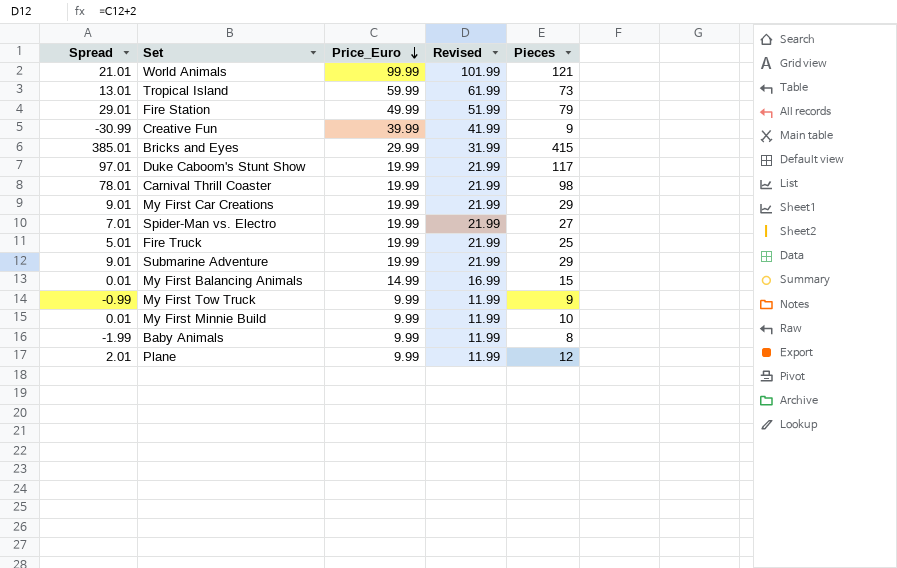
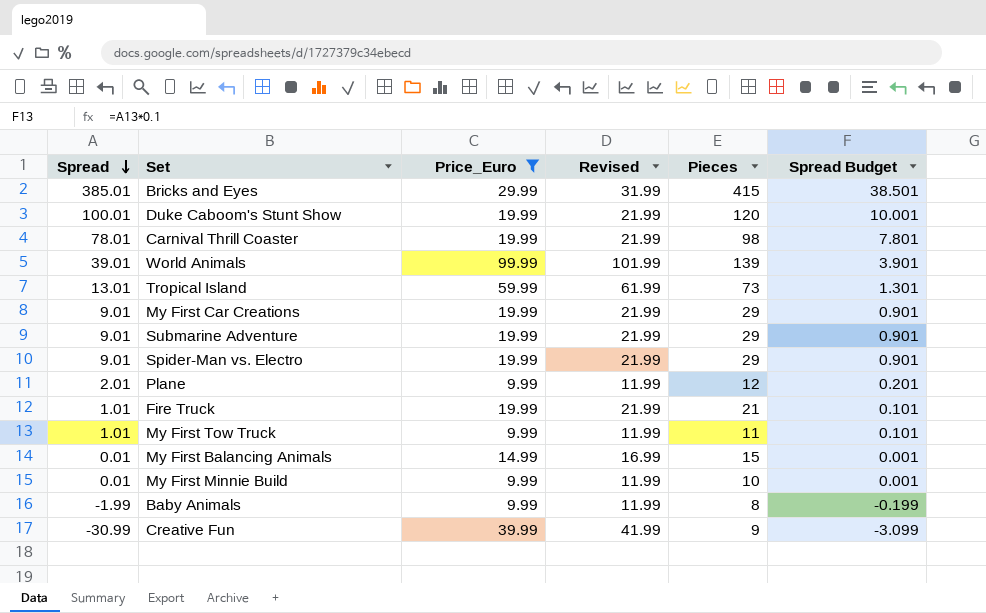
filter: none -> Price_Euro != 49.99
row order: Price_Euro descending -> Spread descending
column Spread Budget | formula: none -> [Spread] * 0.1
Duke Caboom's Stunt Show | Spread: 97.01 -> 100.01
Duke Caboom's Stunt Show | Pieces: 117 -> 120
World Animals | Spread: 21.01 -> 39.01
World Animals | Pieces: 121 -> 139
Spider-Man vs. Electro | Spread: 7.01 -> 9.01
Spider-Man vs. Electro | Pieces: 27 -> 29
Fire Truck | Spread: 5.01 -> 1.01
Fire Truck | Pieces: 25 -> 21
My First Tow Truck | Spread: -0.99 -> 1.01
My First Tow Truck | Pieces: 9 -> 11

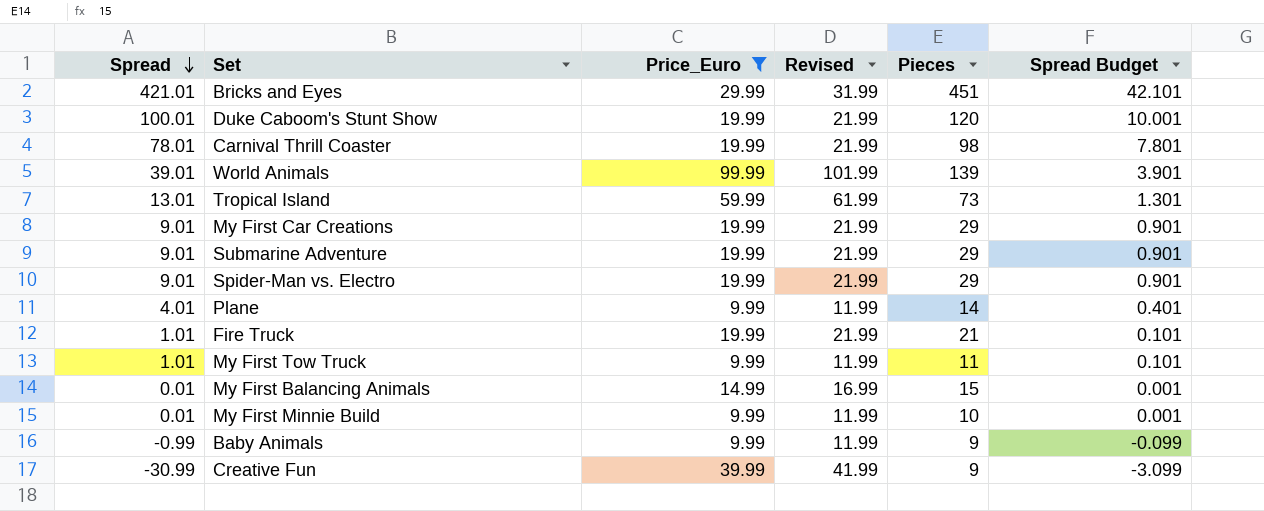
Bricks and Eyes | Spread: 385.01 -> 421.01
Bricks and Eyes | Pieces: 415 -> 451
Bricks and Eyes | Spread Budget: 38.501 -> 42.101
Plane | Spread: 2.01 -> 4.01
Plane | Pieces: 12 -> 14
Plane | Spread Budget: 0.201 -> 0.401
Baby Animals | Spread: -1.99 -> -0.99
Baby Animals | Pieces: 8 -> 9
Baby Animals | Spread Budget: -0.199 -> -0.099

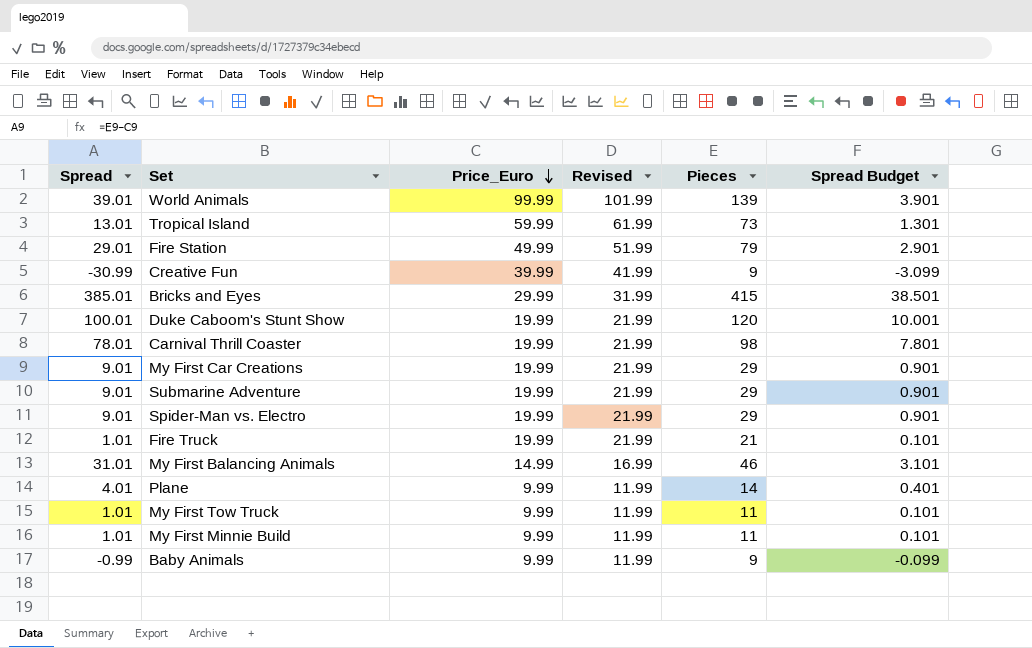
filter: Price_Euro != 49.99 -> none
row order: Spread descending -> Price_Euro descending
Bricks and Eyes | Spread: 421.01 -> 385.01
Bricks and Eyes | Pieces: 451 -> 415
Bricks and Eyes | Spread Budget: 42.101 -> 38.501
My First Balancing Animals | Spread: 0.01 -> 31.01
My First Balancing Animals | Pieces: 15 -> 46
My First Balancing Animals | Spread Budget: 0.001 -> 3.101
My First Minnie Build | Spread: 0.01 -> 1.01
My First Minnie Build | Pieces: 10 -> 11
My First Minnie Build | Spread Budget: 0.001 -> 0.101

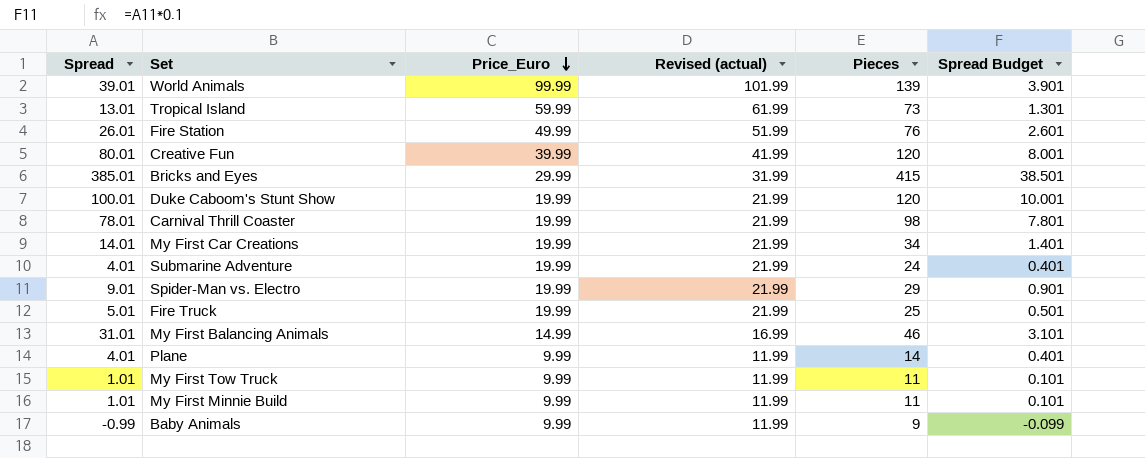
column name: Revised -> Revised (actual)
Fire Station | Spread: 29.01 -> 26.01
Fire Station | Pieces: 79 -> 76
Fire Station | Spread Budget: 2.901 -> 2.601
Creative Fun | Spread: -30.99 -> 80.01
Creative Fun | Pieces: 9 -> 120
Creative Fun | Spread Budget: -3.099 -> 8.001
My First Car Creations | Spread: 9.01 -> 14.01
My First Car Creations | Pieces: 29 -> 34
My First Car Creations | Spread Budget: 0.901 -> 1.401
Submarine Adventure | Spread: 9.01 -> 4.01
Submarine Adventure | Pieces: 29 -> 24
Submarine Adventure | Spread Budget: 0.901 -> 0.401
Fire Truck | Spread: 1.01 -> 5.01
Fire Truck | Pieces: 21 -> 25
Fire Truck | Spread Budget: 0.101 -> 0.501

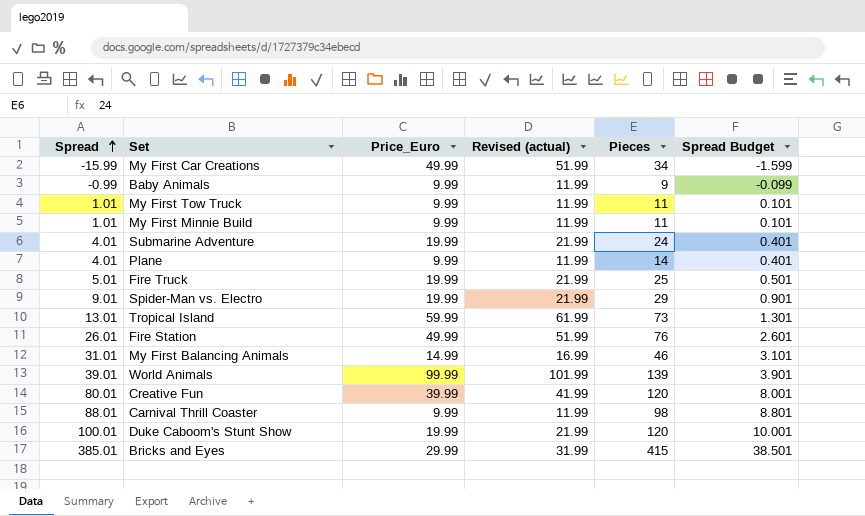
row order: Price_Euro descending -> Spread ascending
My First Car Creations | Spread: 14.01 -> -15.99
My First Car Creations | Price_Euro: 19.99 -> 49.99
My First Car Creations | Revised (actual): 21.99 -> 51.99
My First Car Creations | Spread Budget: 1.401 -> -1.599
Carnival Thrill Coaster | Spread: 78.01 -> 88.01
Carnival Thrill Coaster | Price_Euro: 19.99 -> 9.99
Carnival Thrill Coaster | Revised (actual): 21.99 -> 11.99
Carnival Thrill Coaster | Spread Budget: 7.801 -> 8.801

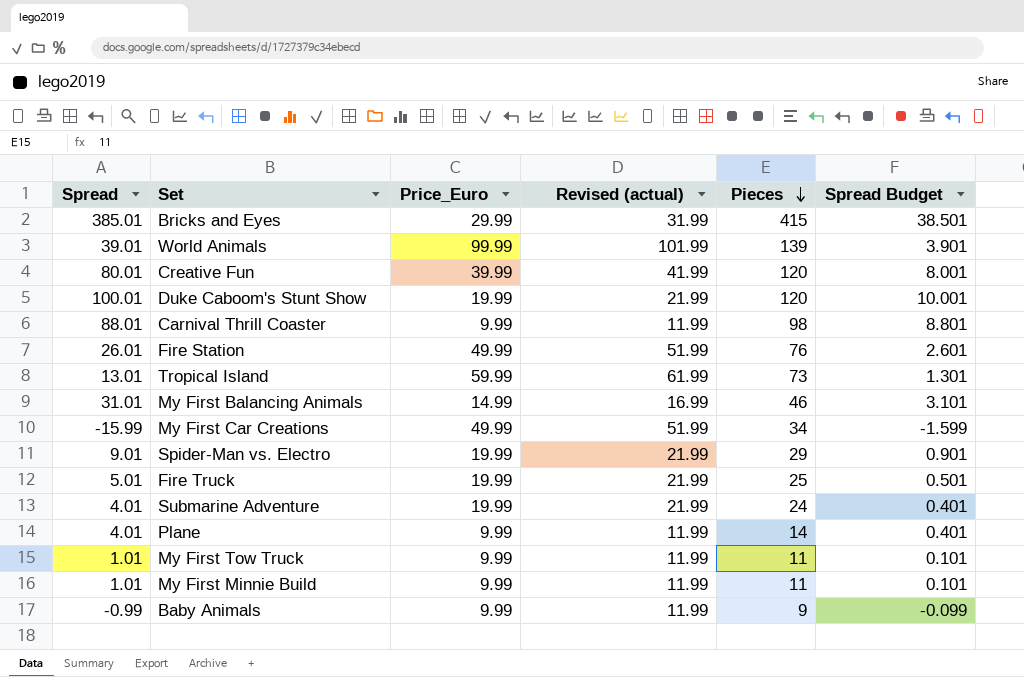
row order: Spread ascending -> Pieces descending

